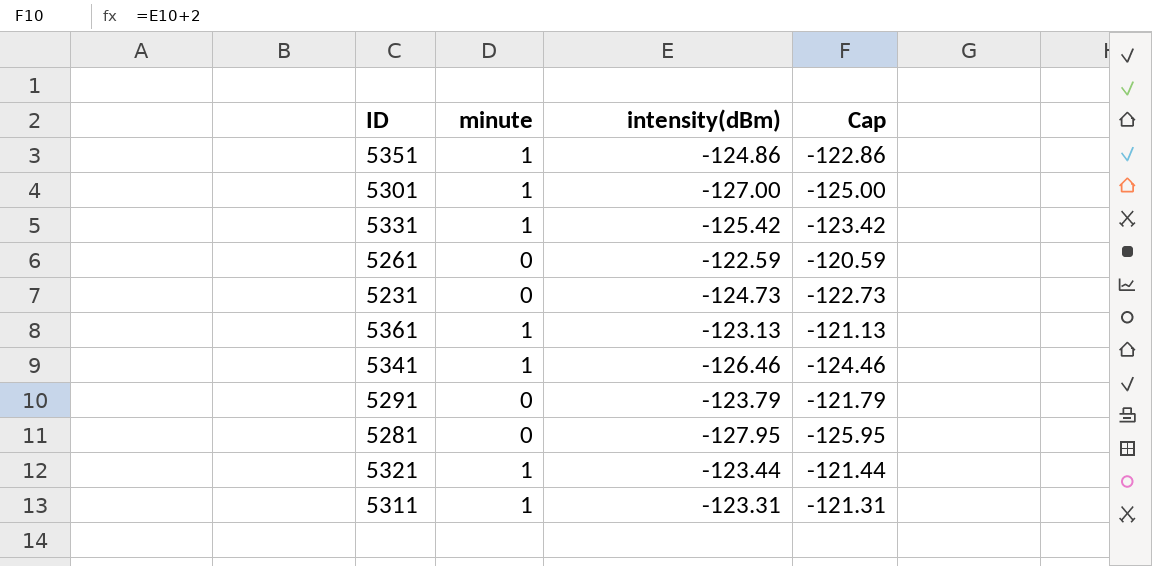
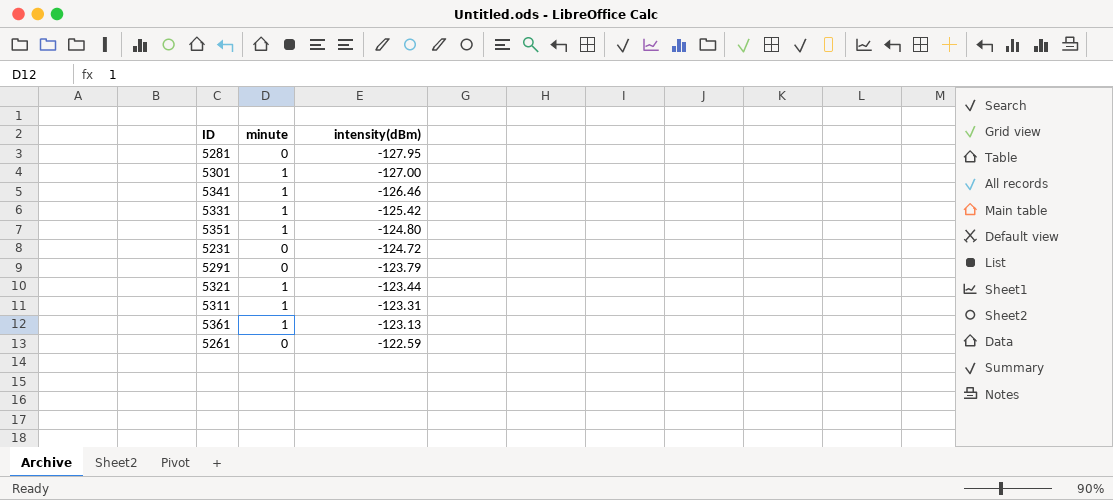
row order: none -> intensity(dBm) ascending
column Cap | formula: [intensity(dBm)] + 2 -> none
5351 | intensity(dBm): -124.86 -> -124.80
5231 | intensity(dBm): -124.73 -> -124.72

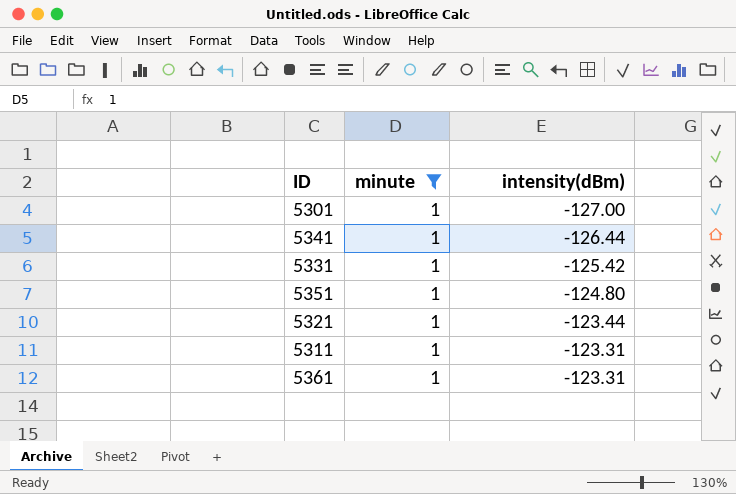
filter: none -> minute = 1
5341 | intensity(dBm): -126.46 -> -126.44
5361 | intensity(dBm): -123.13 -> -123.31

